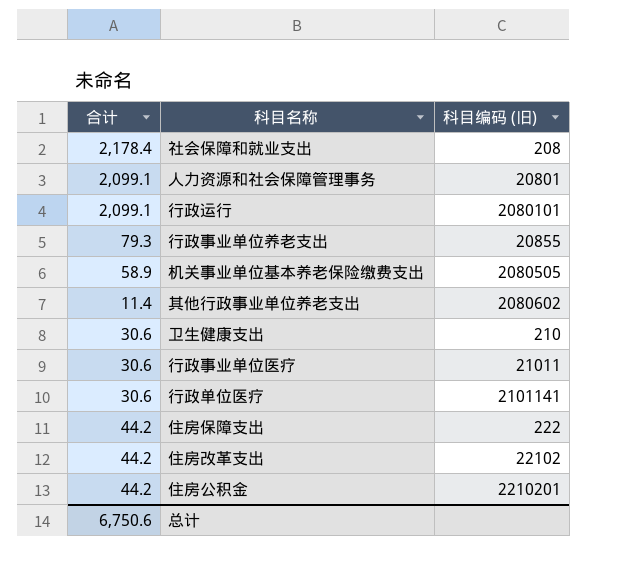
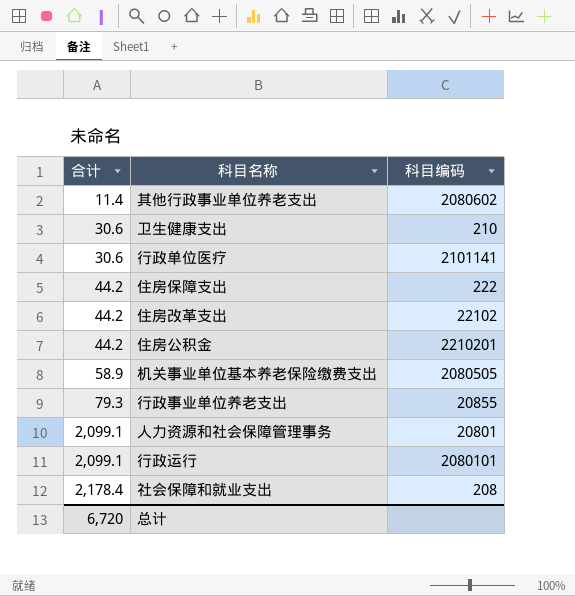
row order: none -> 合计 ascending
column name: 科目编码 (旧) -> 科目编码
row 行政事业单位医疗: 30.6 | 21011 -> none
总计 | 合计: 6,750.6 -> 6,720

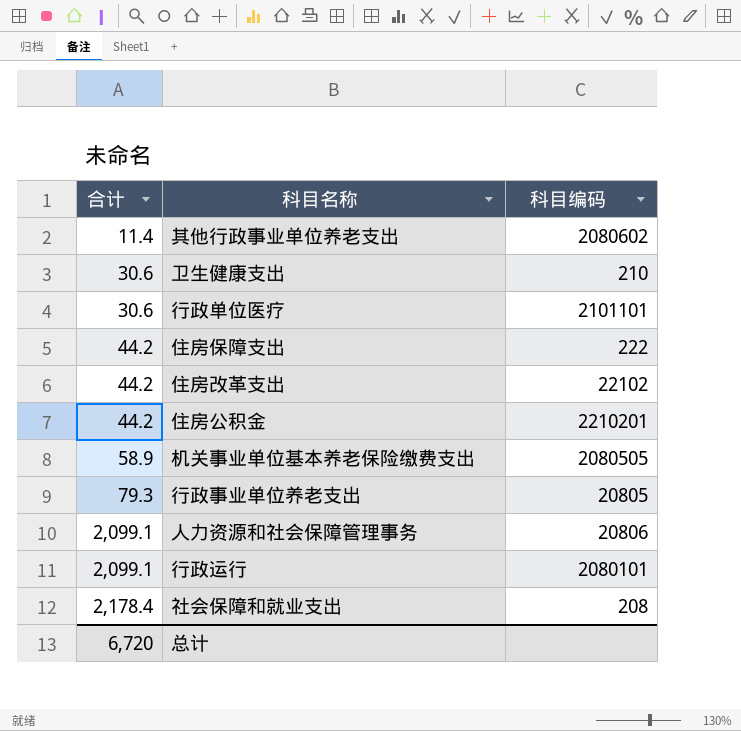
行政单位医疗 | 科目编码: 2101141 -> 2101101
行政事业单位养老支出 | 科目编码: 20855 -> 20805
人力资源和社会保障管理事务 | 科目编码: 20801 -> 20806

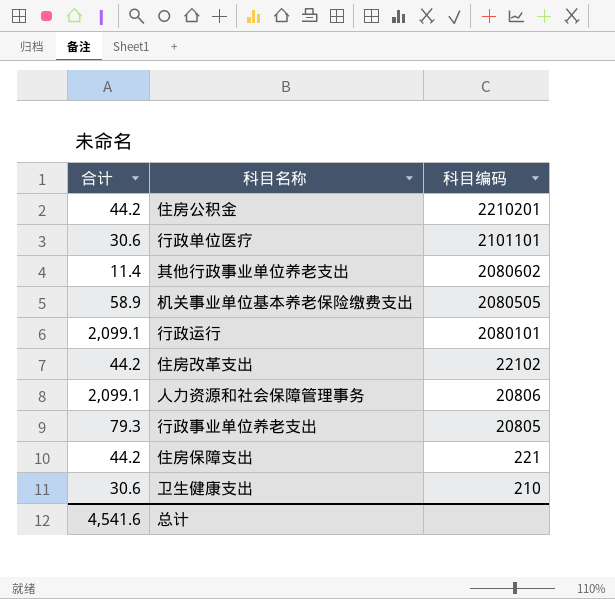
row order: 合计 ascending -> 科目编码 descending
row 社会保障和就业支出: 2,178.4 | 208 -> none
住房保障支出 | 科目编码: 222 -> 221
总计 | 合计: 6,720 -> 4,541.6

